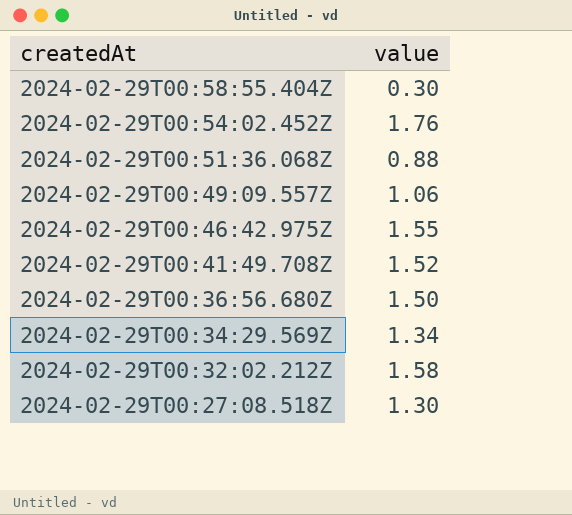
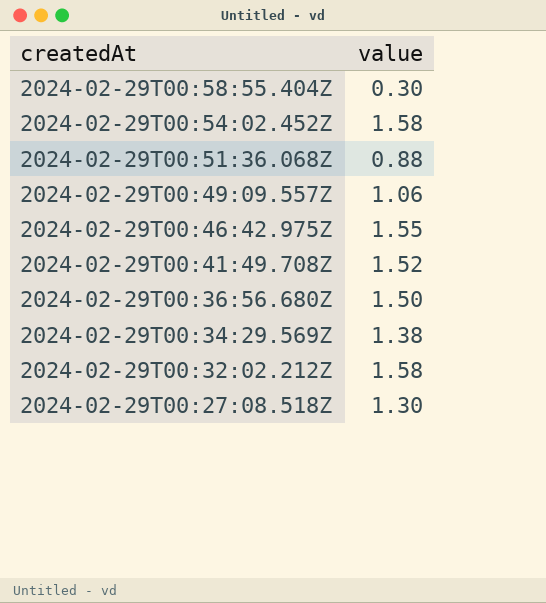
2024-02-29T00:54:02.452Z | value: 1.76 -> 1.58
2024-02-29T00:34:29.569Z | value: 1.34 -> 1.38

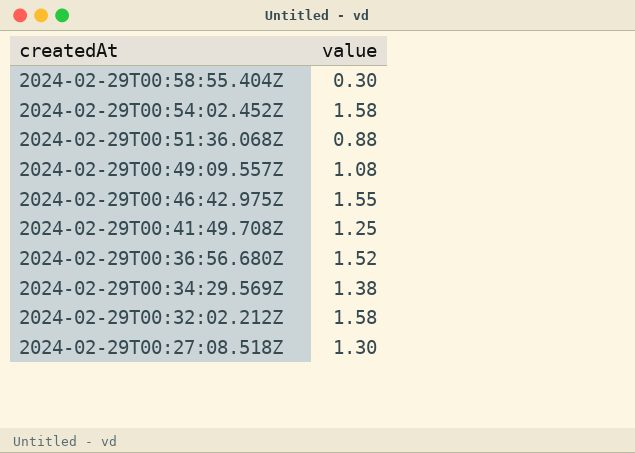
2024-02-29T00:49:09.557Z | value: 1.06 -> 1.08
2024-02-29T00:41:49.708Z | value: 1.52 -> 1.25
2024-02-29T00:36:56.680Z | value: 1.50 -> 1.52

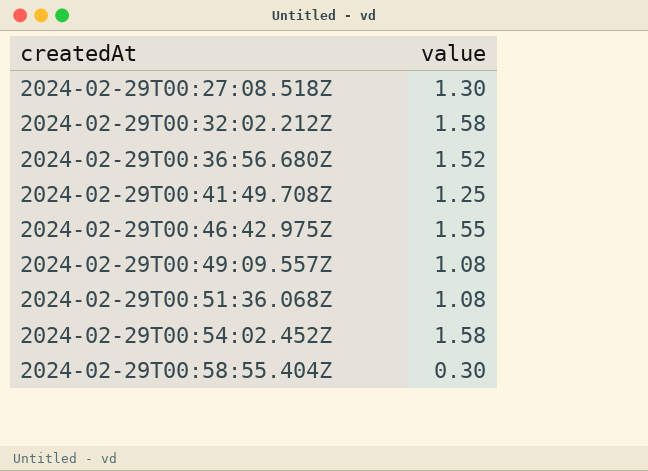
row order: createdAt descending -> createdAt ascending
row 2024-02-29T00:34:29.569Z: 1.38 -> none
2024-02-29T00:51:36.068Z | value: 0.88 -> 1.08

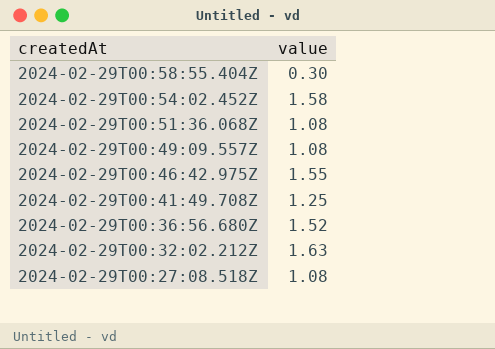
row order: createdAt ascending -> createdAt descending
2024-02-29T00:32:02.212Z | value: 1.58 -> 1.63
2024-02-29T00:27:08.518Z | value: 1.30 -> 1.08

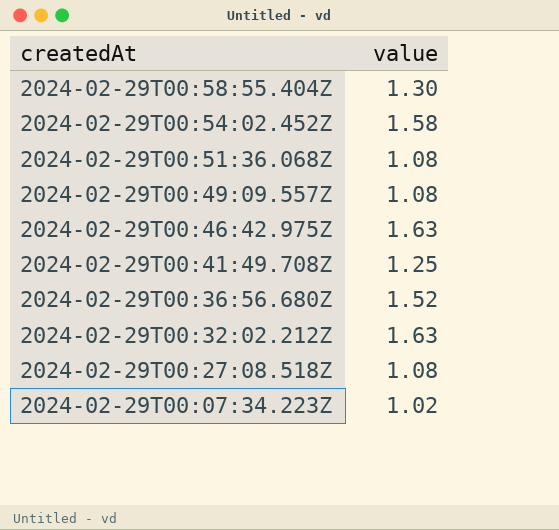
2024-02-29T00:58:55.404Z | value: 0.30 -> 1.30
2024-02-29T00:46:42.975Z | value: 1.55 -> 1.63
row 2024-02-29T00:07:34.223Z: none -> 1.02

